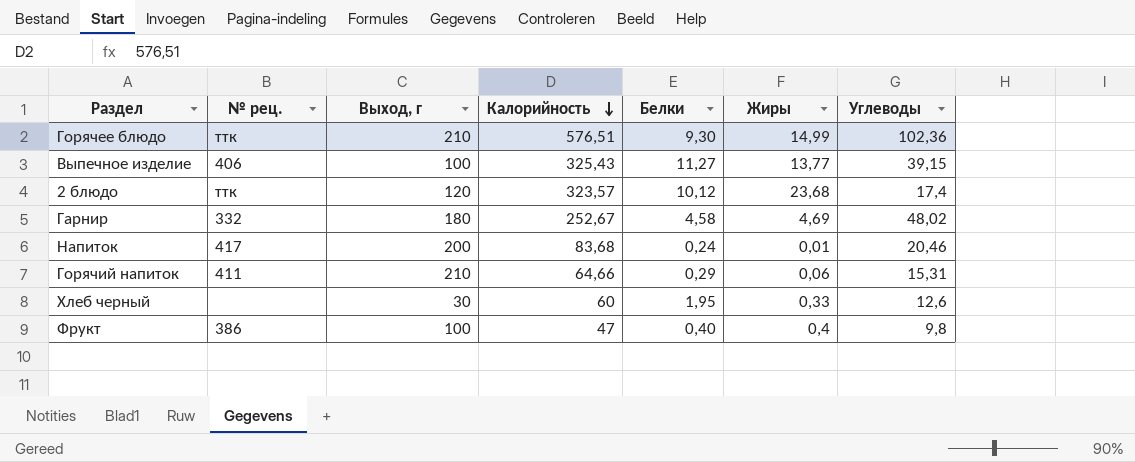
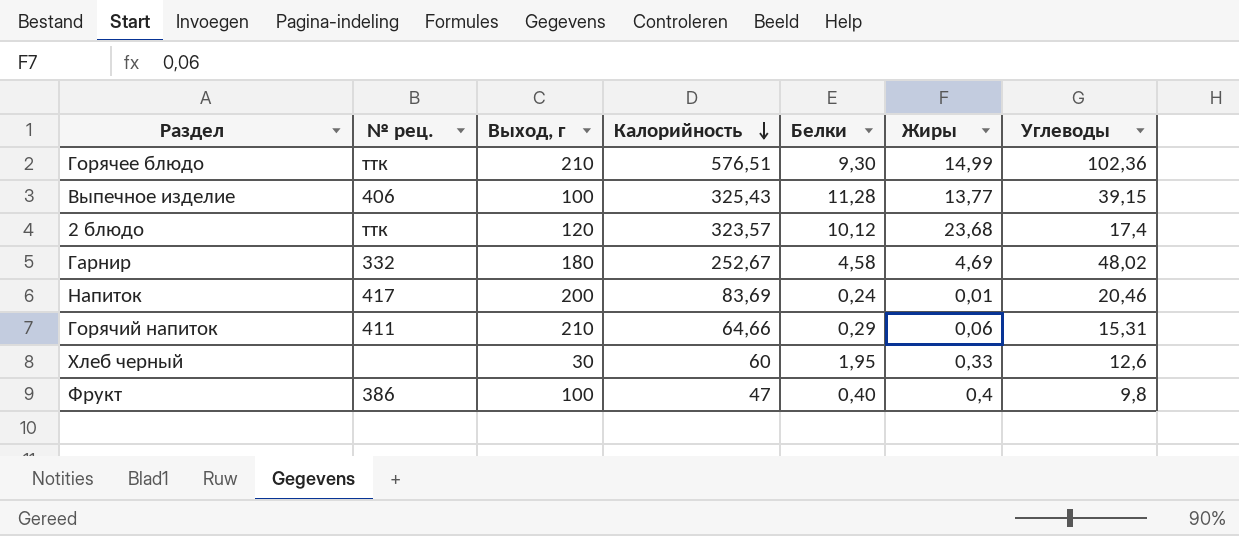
Выпечное изделие | Белки: 11,27 -> 11,28
Напиток | Калорийность: 83,68 -> 83,69

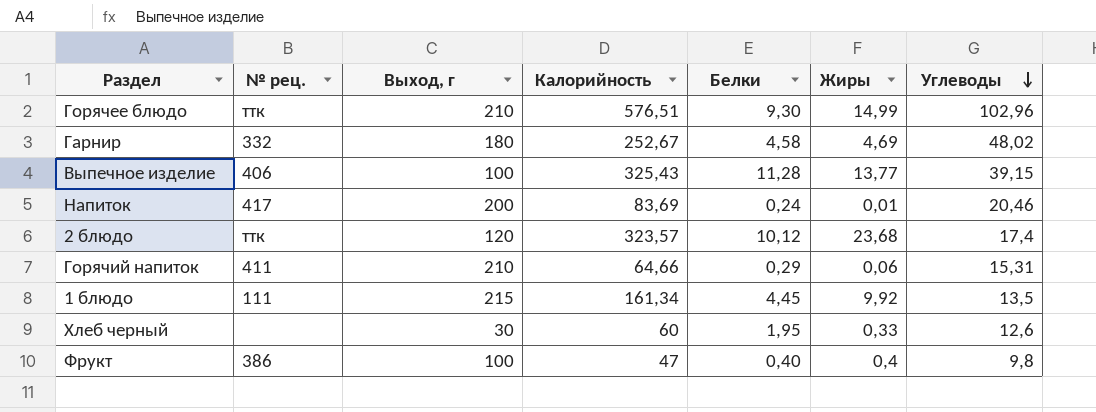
row order: Калорийность descending -> Углеводы descending
Горячее блюдо | Углеводы: 102,36 -> 102,96
row 1 блюдо: none -> 111 | 215 | 161,34 | 4,45 | 9,92 | 13,5

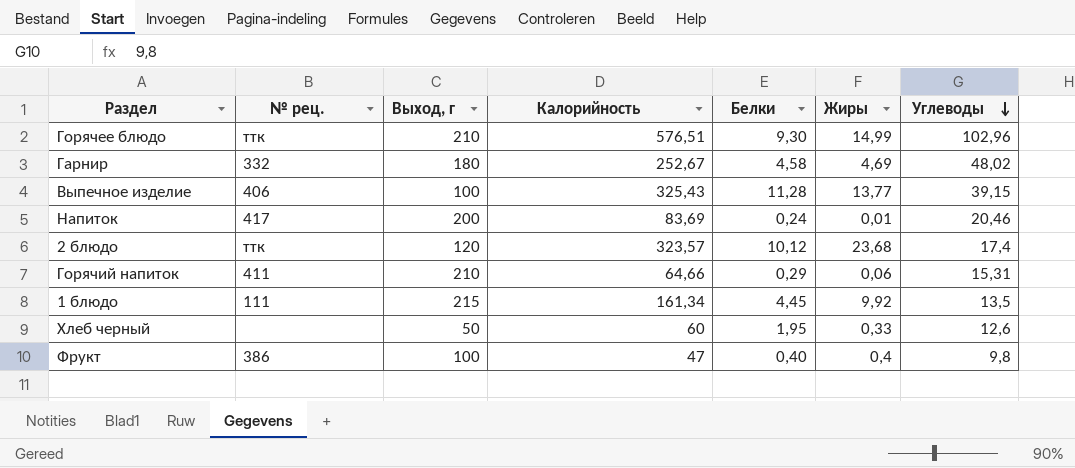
Хлеб черный | Выход, г: 30 -> 50

